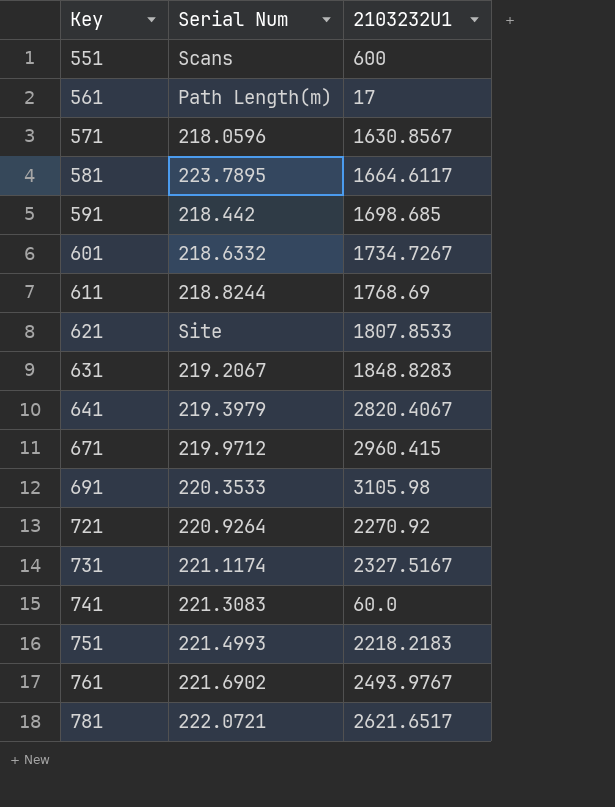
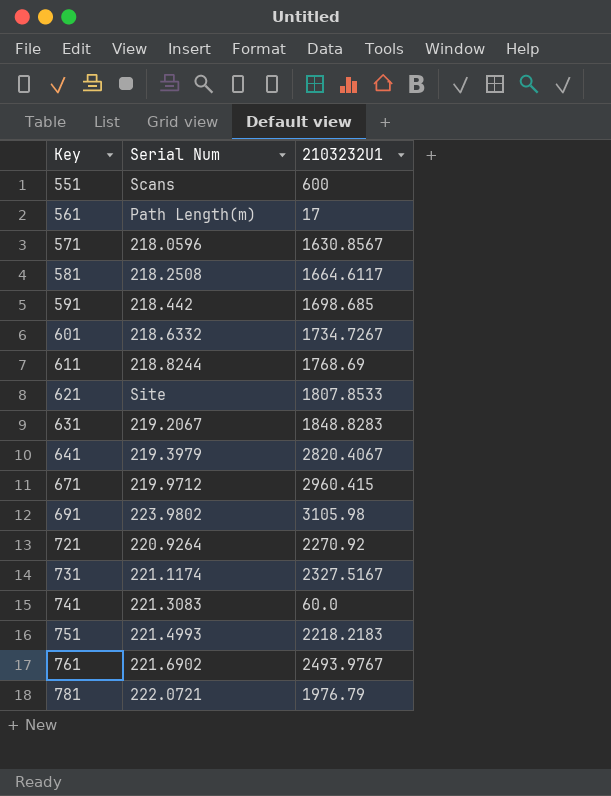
581 | Serial Num: 223.7895 -> 218.2508
691 | Serial Num: 220.3533 -> 223.9802
781 | 2103232U1: 2621.6517 -> 1976.79

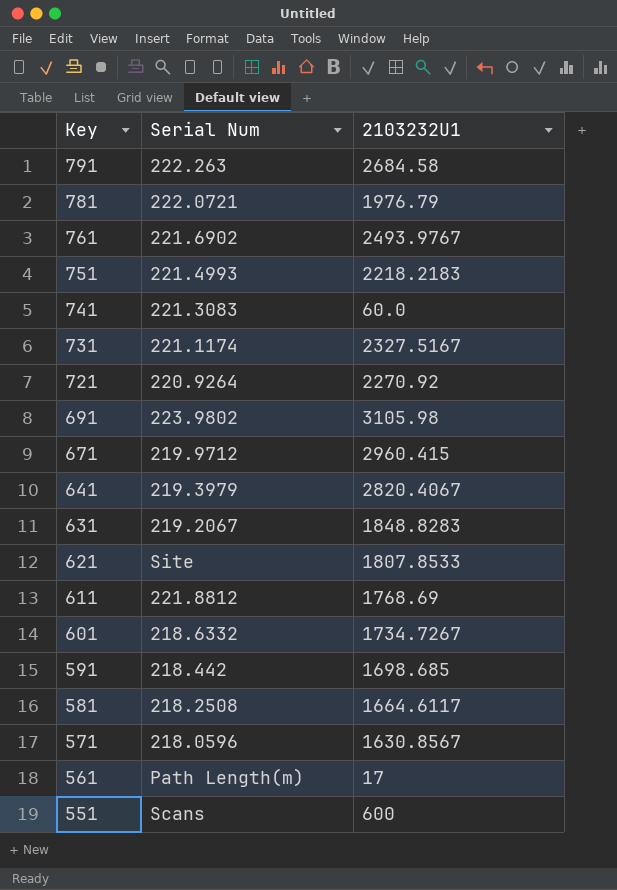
row order: Key ascending -> Key descending
row 791: none -> 222.263 | 2684.58
611 | Serial Num: 218.8244 -> 221.8812

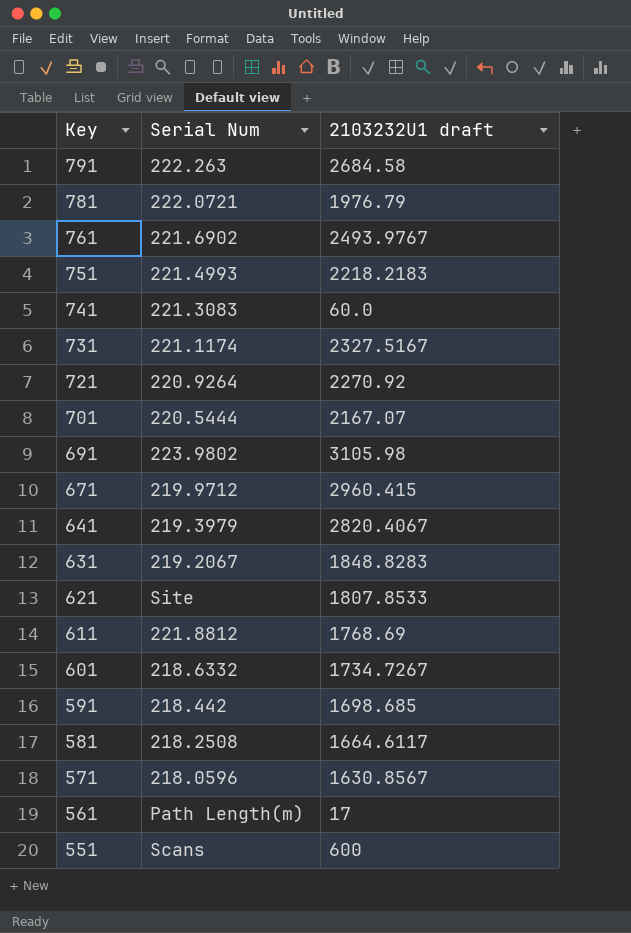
column name: 2103232U1 -> 2103232U1 draft
row 701: none -> 220.5444 | 2167.07

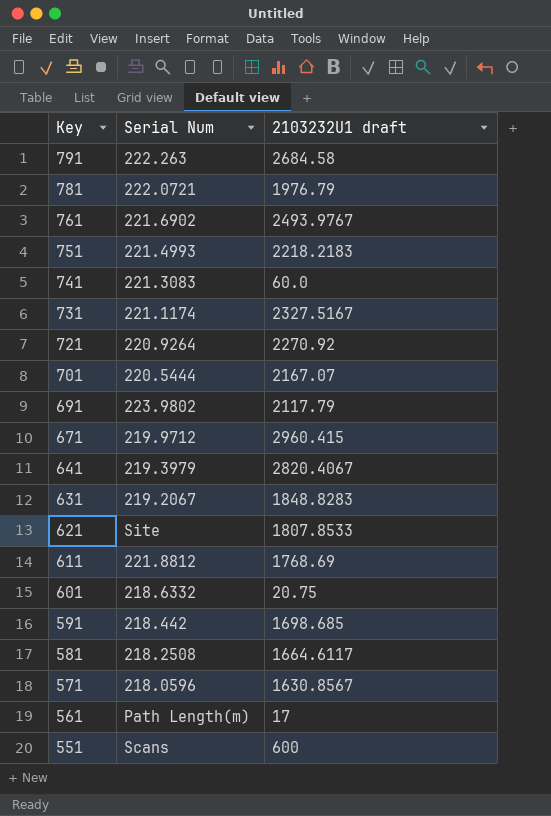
691 | 2103232U1 draft: 3105.98 -> 2117.79
601 | 2103232U1 draft: 1734.7267 -> 20.75

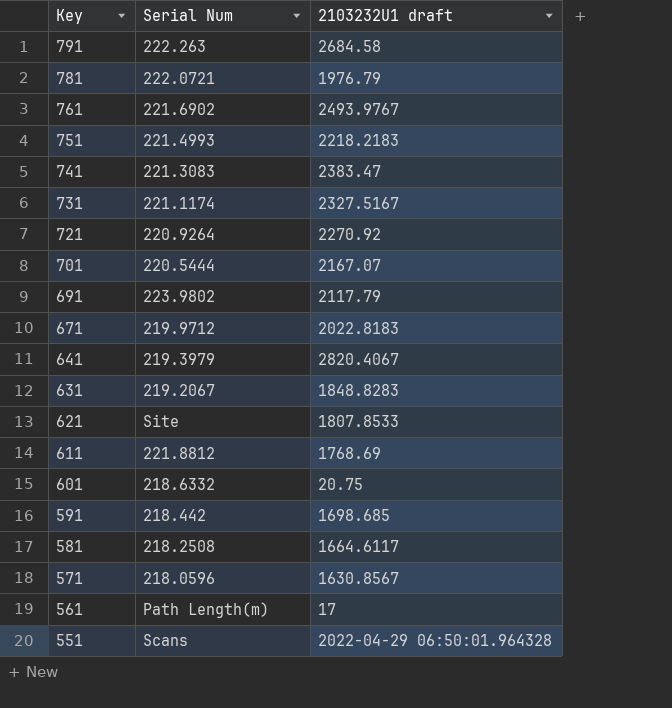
741 | 2103232U1 draft: 60.0 -> 2383.47
671 | 2103232U1 draft: 2960.415 -> 2022.8183
551 | 2103232U1 draft: 600 -> 2022-04-29 06:50:01.964328

